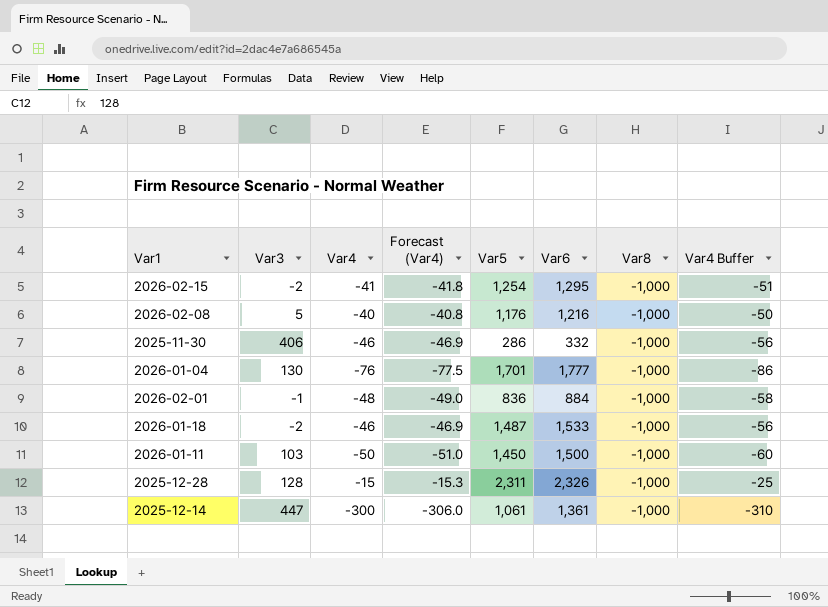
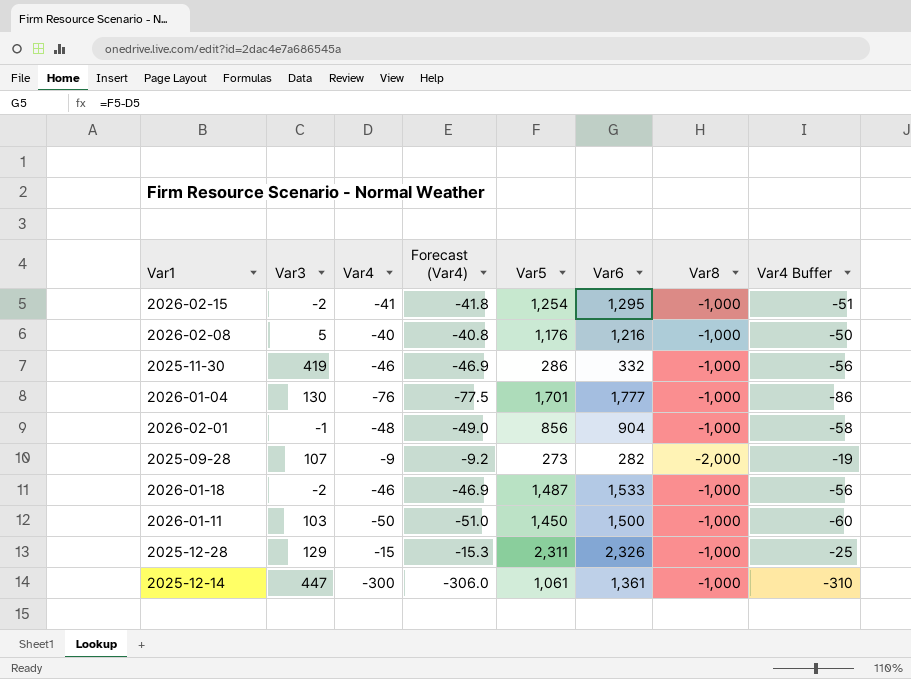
2025-11-30 | Var3: 406 -> 419
2026-02-01 | Var5: 836 -> 856
2026-02-01 | Var6: 884 -> 904
row 2025-09-28: none -> 107 | -9 | -9.2 | 273 | 282 | -2,000 | -19
2025-12-28 | Var3: 128 -> 129

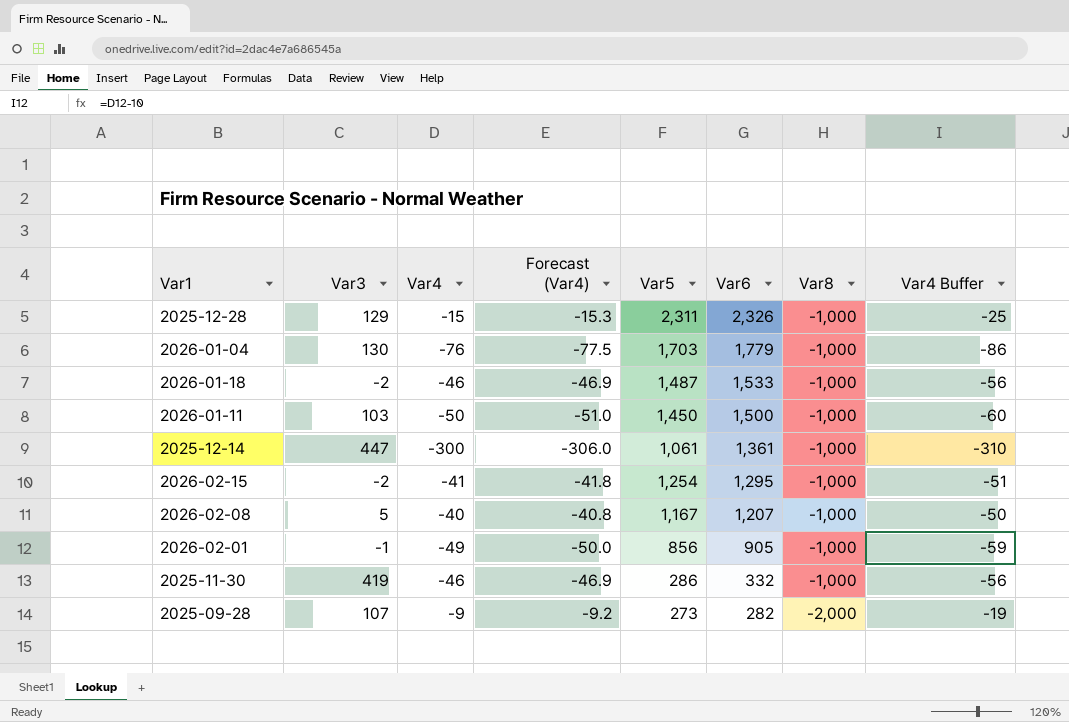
row order: none -> Var6 descending
2026-01-04 | Var5: 1,701 -> 1,703
2026-01-04 | Var6: 1,777 -> 1,779
2026-02-08 | Var5: 1,176 -> 1,167
2026-02-08 | Var6: 1,216 -> 1,207
2026-02-01 | Var4: -48 -> -49
2026-02-01 | Forecast (Var4): -49.0 -> -50.0
2026-02-01 | Var6: 904 -> 905
2026-02-01 | Var4 Buffer: -58 -> -59

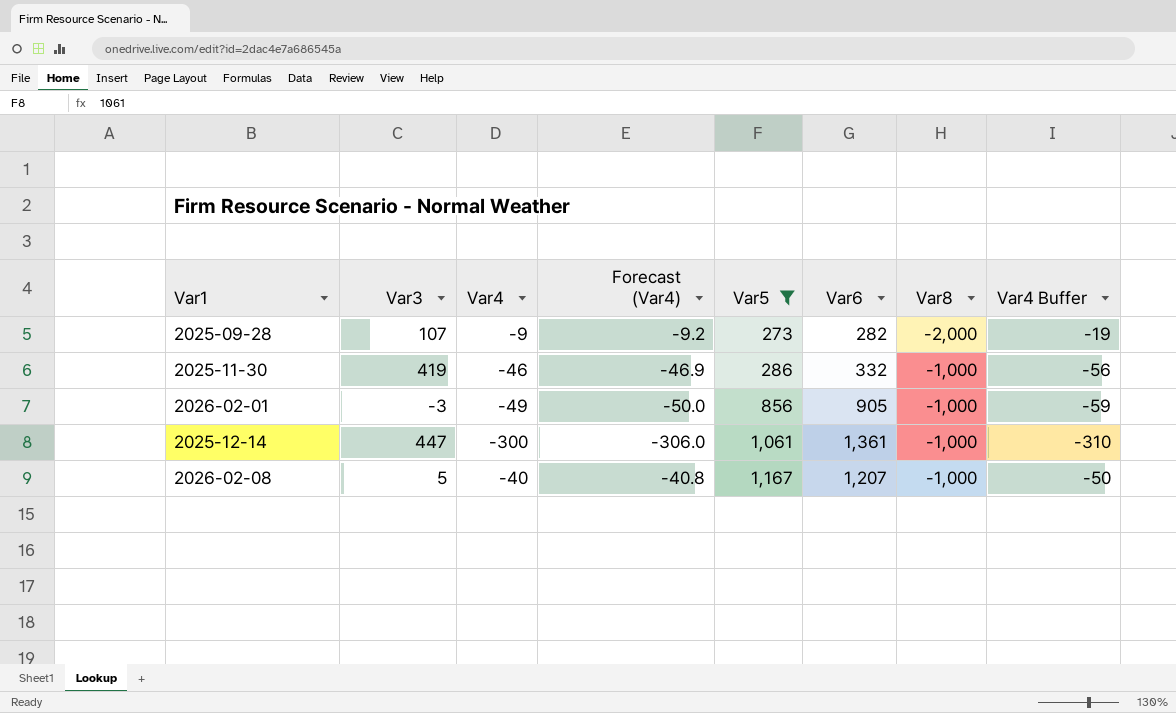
filter: none -> Var5 <= 1,167
row order: Var6 descending -> Var5 ascending
2026-02-01 | Var3: -1 -> -3

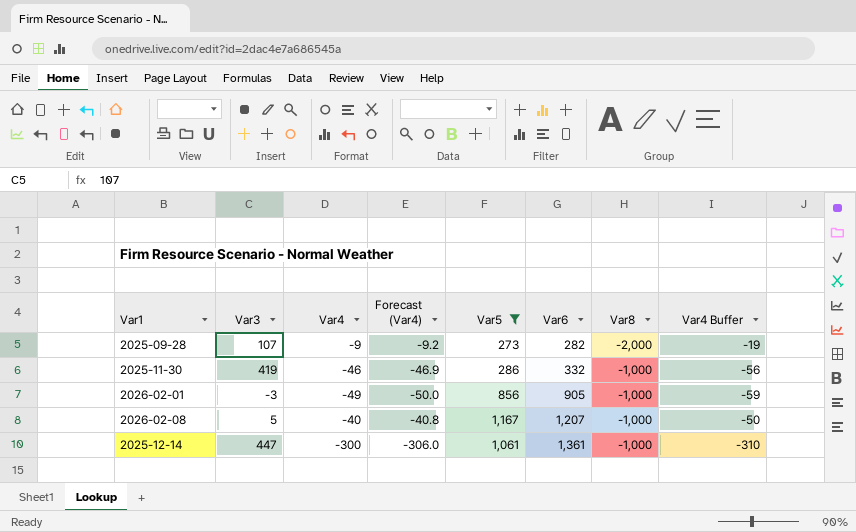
row order: Var5 ascending -> Var6 ascending

